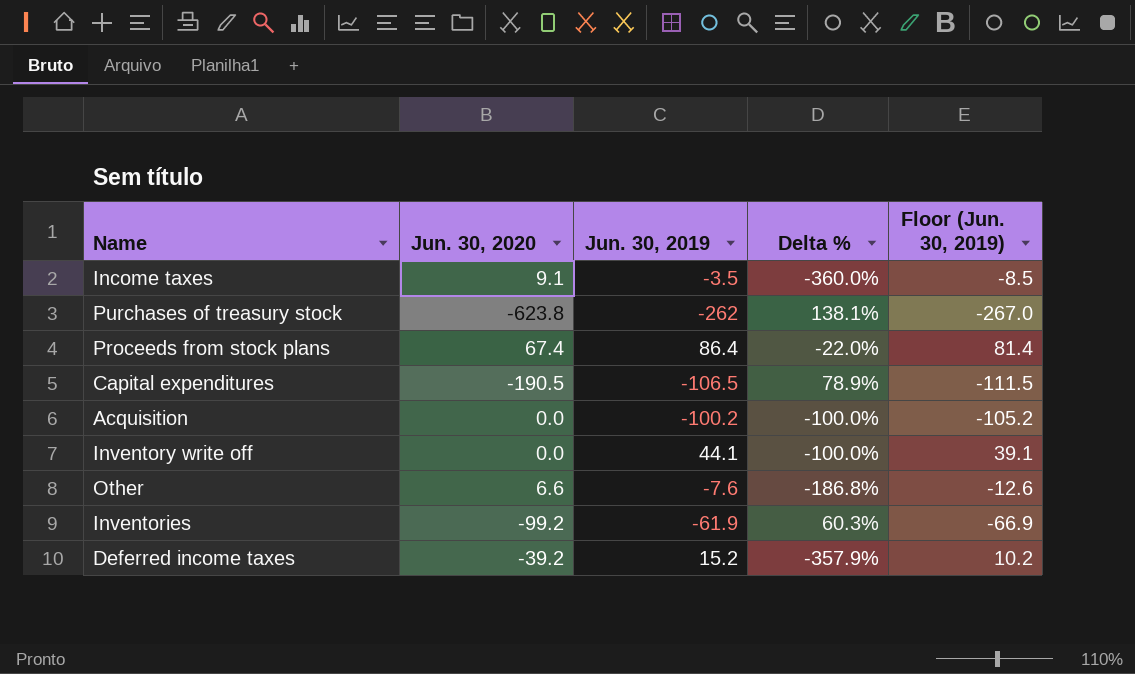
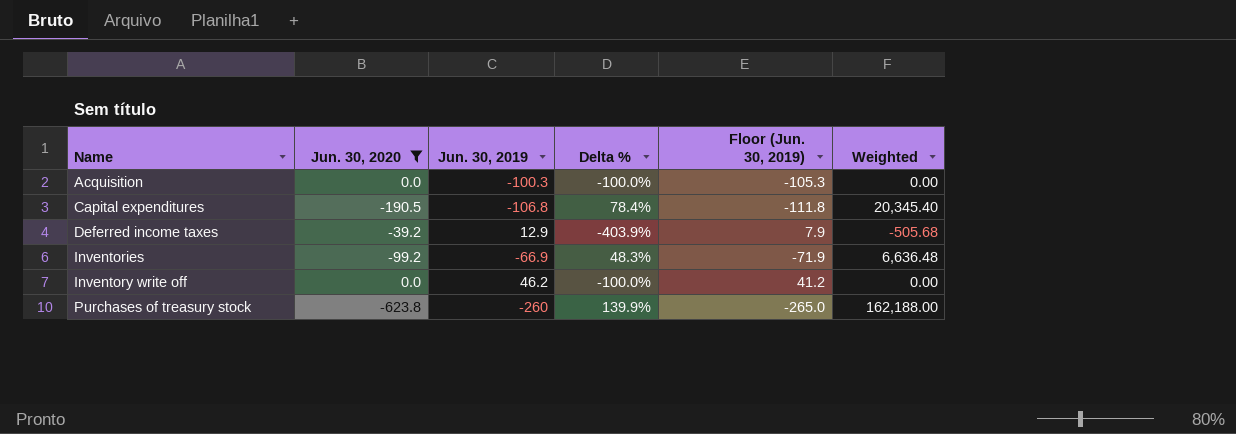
filter: none -> Jun. 30, 2020 <= 0.0
row order: none -> Name ascending
column Weighted | formula: none -> [Jun. 30, 2020] * [Jun. 30, 2019]
Acquisition | Jun. 30, 2019: -100.2 -> -100.3
Acquisition | Floor (Jun. 30, 2019): -105.2 -> -105.3
Capital expenditures | Jun. 30, 2019: -106.5 -> -106.8
Capital expenditures | Delta %: 78.9% -> 78.4%
Capital expenditures | Floor (Jun. 30, 2019): -111.5 -> -111.8
Deferred income taxes | Jun. 30, 2019: 15.2 -> 12.9
Deferred income taxes | Delta %: -357.9% -> -403.9%
Deferred income taxes | Floor (Jun. 30, 2019): 10.2 -> 7.9
Inventories | Jun. 30, 2019: -61.9 -> -66.9
Inventories | Delta %: 60.3% -> 48.3%
Inventories | Floor (Jun. 30, 2019): -66.9 -> -71.9
Inventory write off | Jun. 30, 2019: 44.1 -> 46.2
Inventory write off | Floor (Jun. 30, 2019): 39.1 -> 41.2
Purchases of treasury stock | Jun. 30, 2019: -262 -> -260
Purchases of treasury stock | Delta %: 138.1% -> 139.9%
Purchases of treasury stock | Floor (Jun. 30, 2019): -267.0 -> -265.0

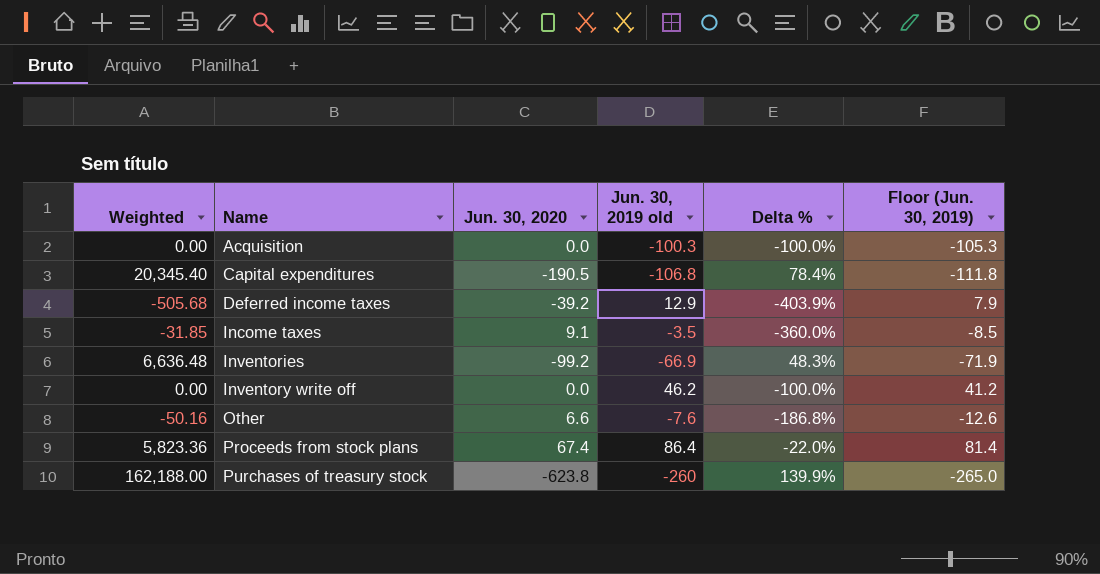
filter: Jun. 30, 2020 <= 0.0 -> none
column Weighted | position: 6 -> 1
column name: Jun. 30, 2019 -> Jun. 30, 2019 old

